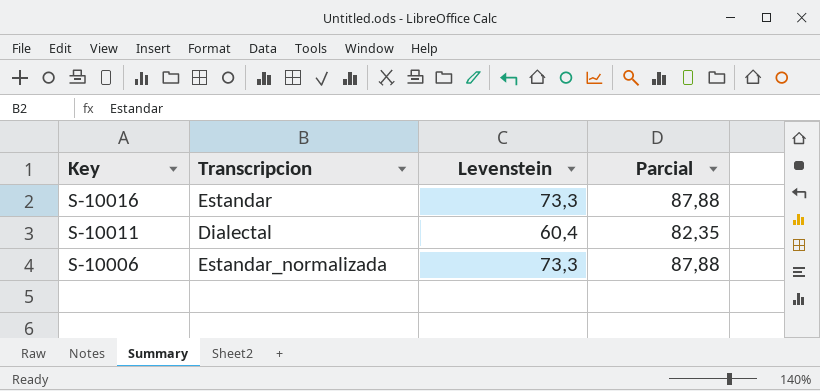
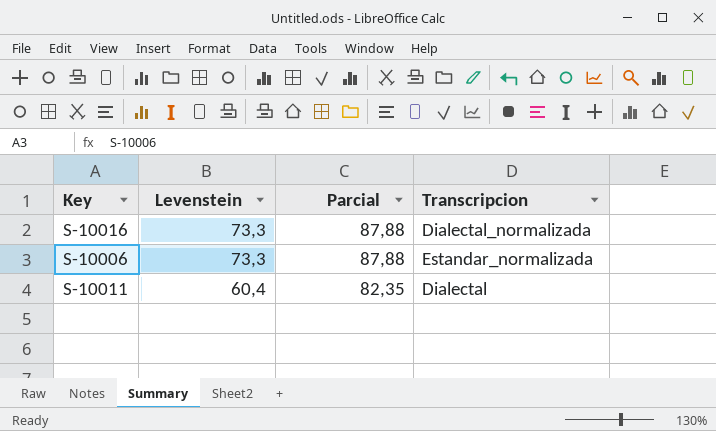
row order: Key descending -> Levenstein descending
column Transcripcion | position: 2 -> 4
S-10016 | Transcripcion: Estandar -> Dialectal_normalizada

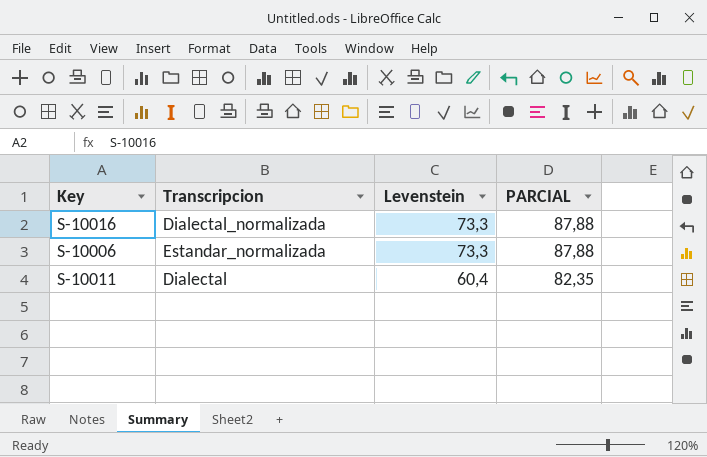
column Transcripcion | position: 4 -> 2
column name: Parcial -> PARCIAL

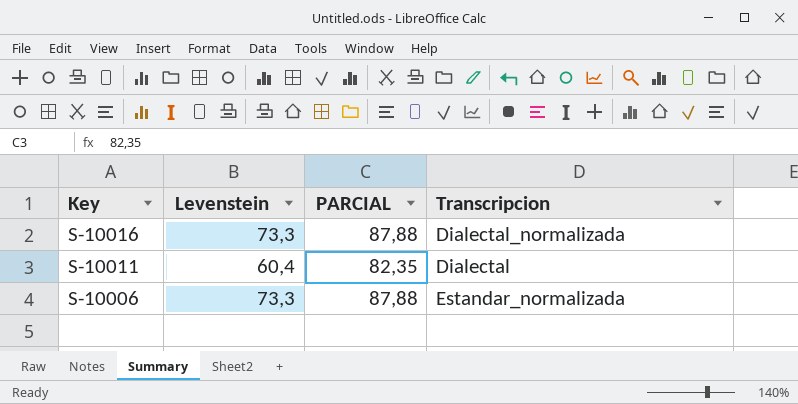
row order: Levenstein descending -> Key descending
column Transcripcion | position: 2 -> 4

